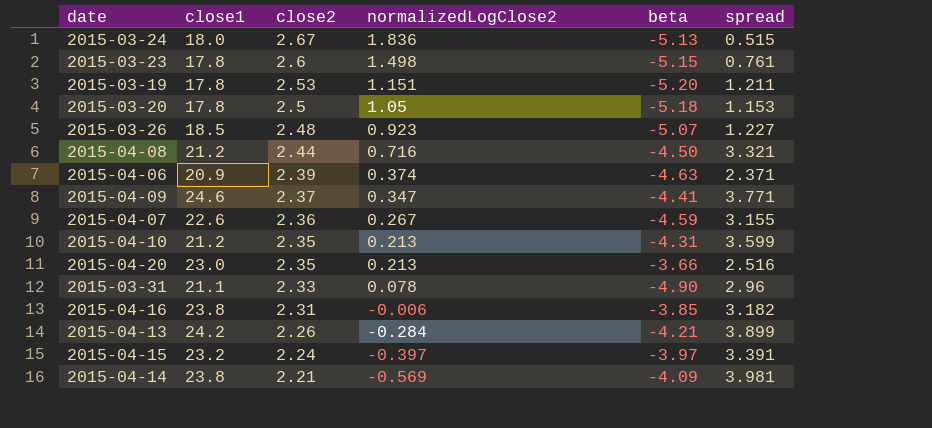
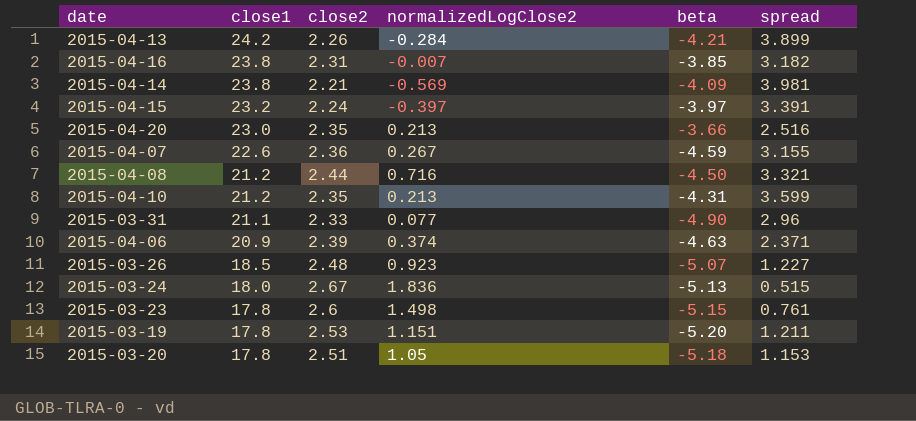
row order: close2 descending -> close1 descending
row 2015-04-09: 24.6 | 2.37 | 0.347 | -4.41 | 3.771 -> none
2015-04-16 | normalizedLogClose2: -0.006 -> -0.007
2015-03-31 | normalizedLogClose2: 0.078 -> 0.077
2015-03-20 | close2: 2.5 -> 2.51

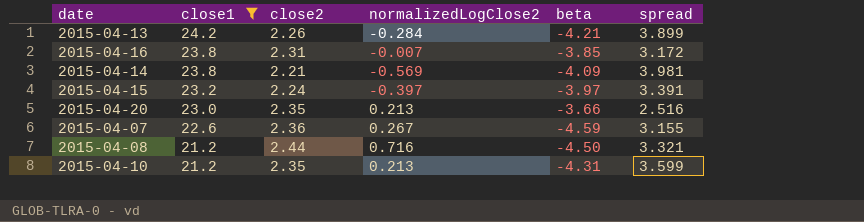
filter: none -> close1 >= 21.2
2015-04-16 | spread: 3.182 -> 3.172

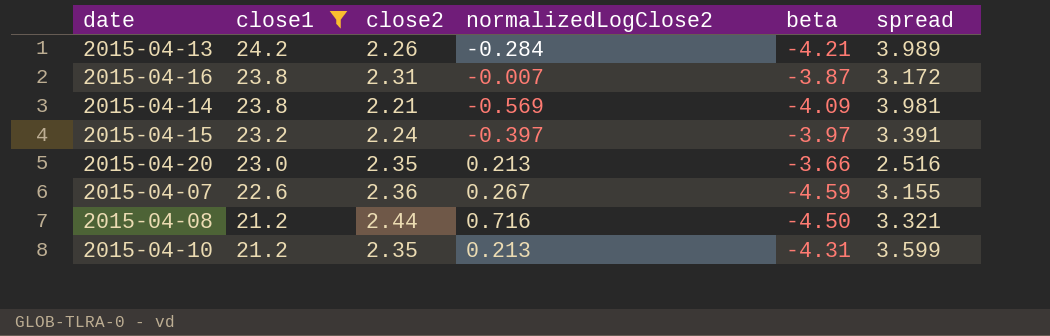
2015-04-13 | spread: 3.899 -> 3.989
2015-04-16 | beta: -3.85 -> -3.87

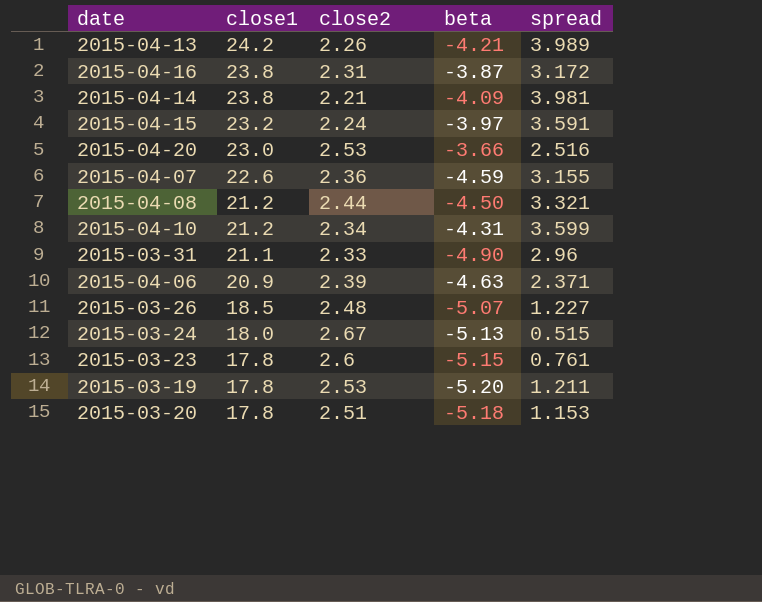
filter: close1 >= 21.2 -> none
column normalizedLogClose2 | position: 4 -> none
2015-04-15 | spread: 3.391 -> 3.591
2015-04-20 | close2: 2.35 -> 2.53
2015-04-10 | close2: 2.35 -> 2.34

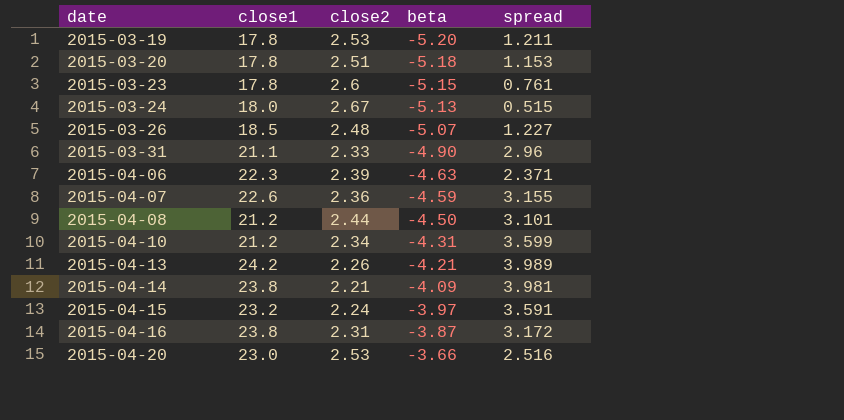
row order: close1 descending -> date ascending
2015-04-06 | close1: 20.9 -> 22.3
2015-04-08 | spread: 3.321 -> 3.101

